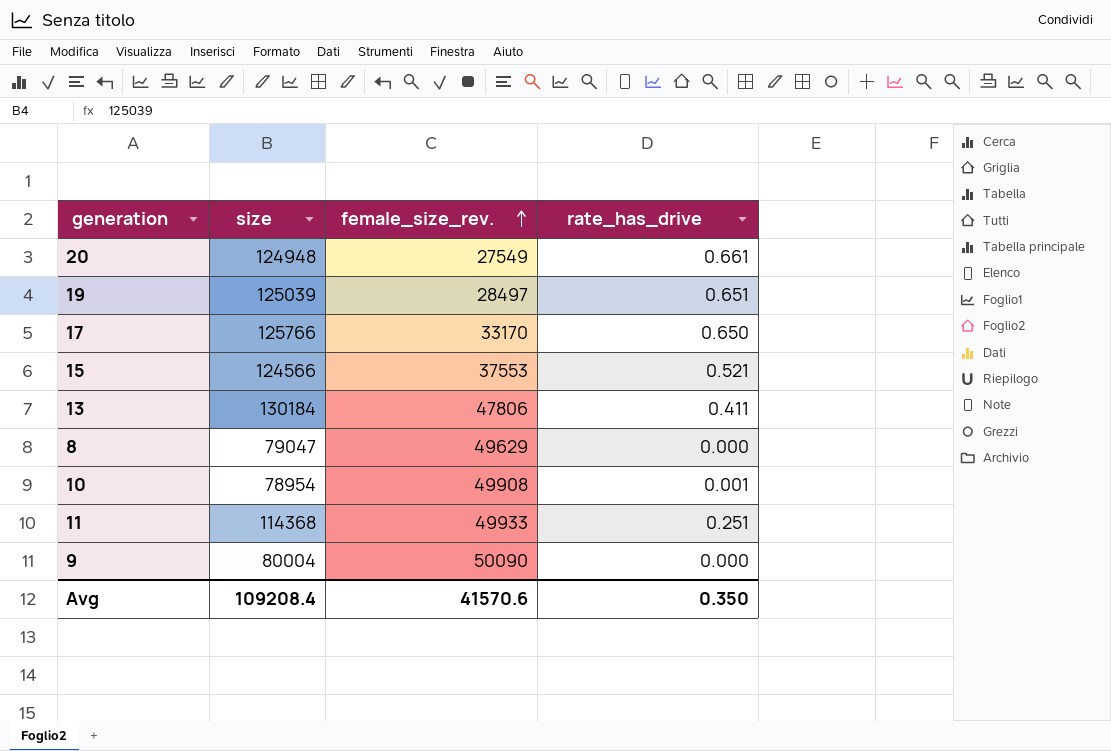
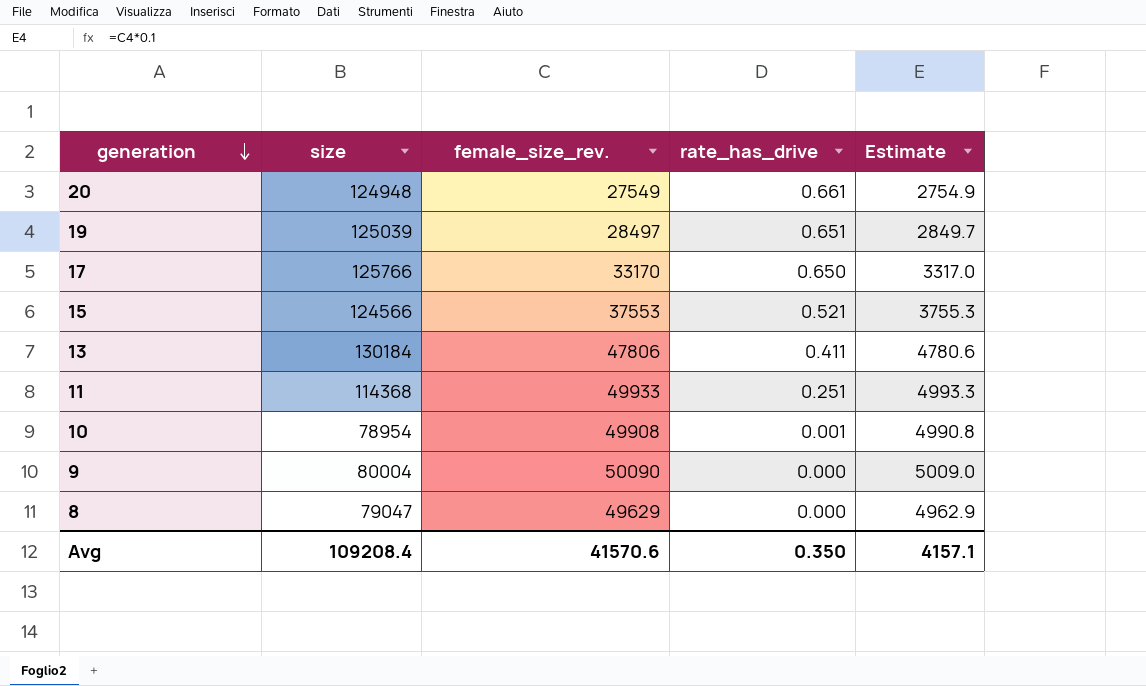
row order: female_size_rev. ascending -> generation descending
column Estimate | formula: none -> [female_size_rev.] * 0.1

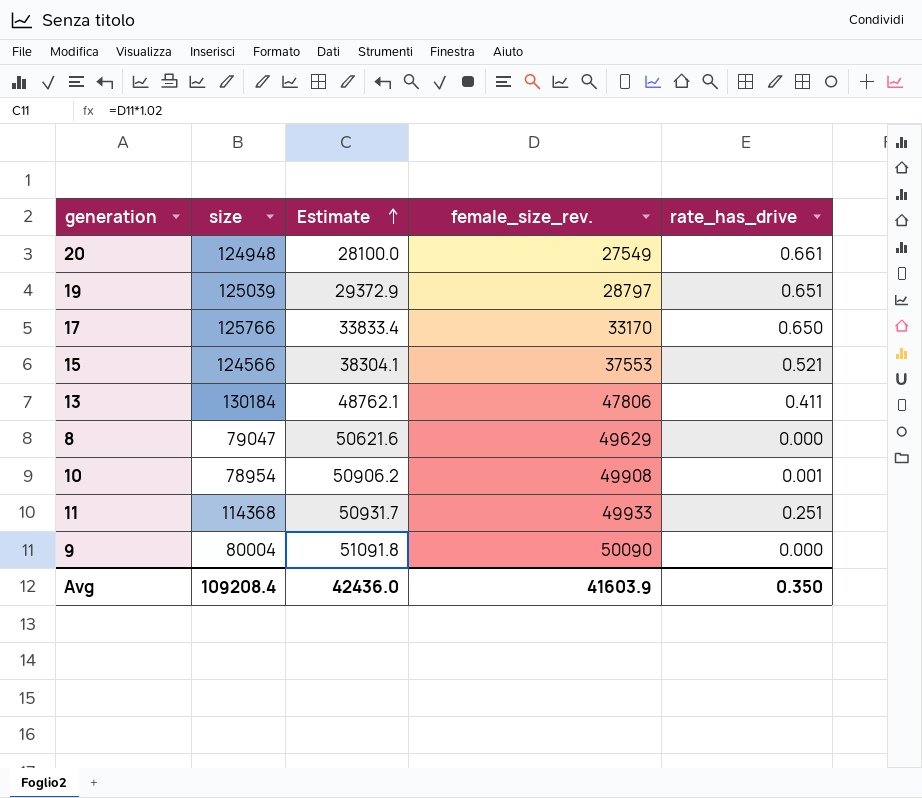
row order: generation descending -> Estimate ascending
column Estimate | formula: [female_size_rev.] * 0.1 -> [female_size_rev.] * 1.02
column Estimate | position: 5 -> 3
19 | female_size_rev.: 28497 -> 28797
Avg | Estimate: 4157.1 -> 42436.0
Avg | female_size_rev.: 41570.6 -> 41603.9

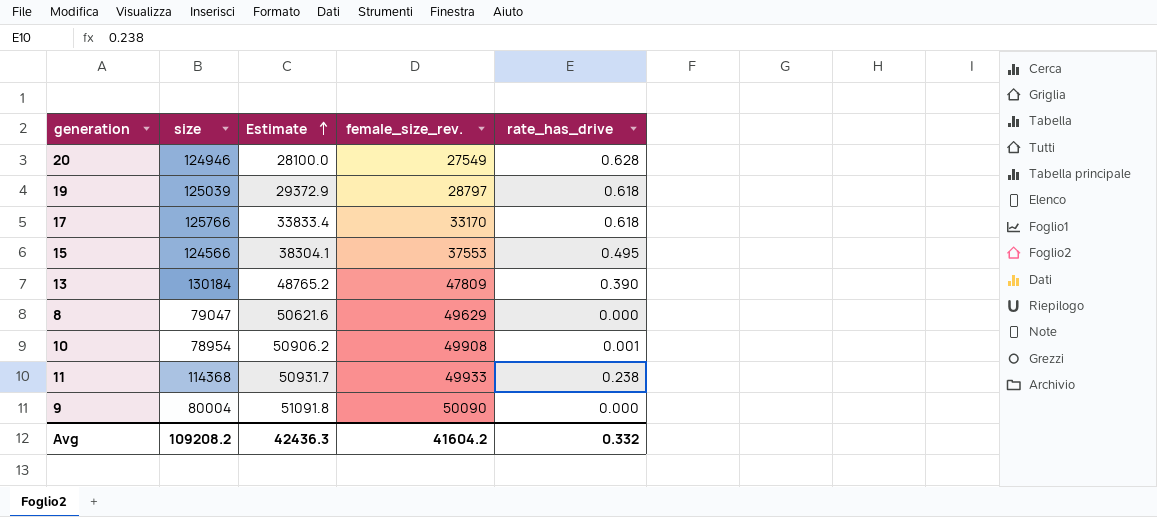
20 | size: 124948 -> 124946
20 | rate_has_drive: 0.661 -> 0.628
19 | rate_has_drive: 0.651 -> 0.618
17 | rate_has_drive: 0.650 -> 0.618
15 | rate_has_drive: 0.521 -> 0.495
13 | Estimate: 48762.1 -> 48765.2
13 | female_size_rev.: 47806 -> 47809
13 | rate_has_drive: 0.411 -> 0.390
11 | rate_has_drive: 0.251 -> 0.238
Avg | size: 109208.4 -> 109208.2
Avg | Estimate: 42436.0 -> 42436.3
Avg | female_size_rev.: 41603.9 -> 41604.2
Avg | rate_has_drive: 0.350 -> 0.332

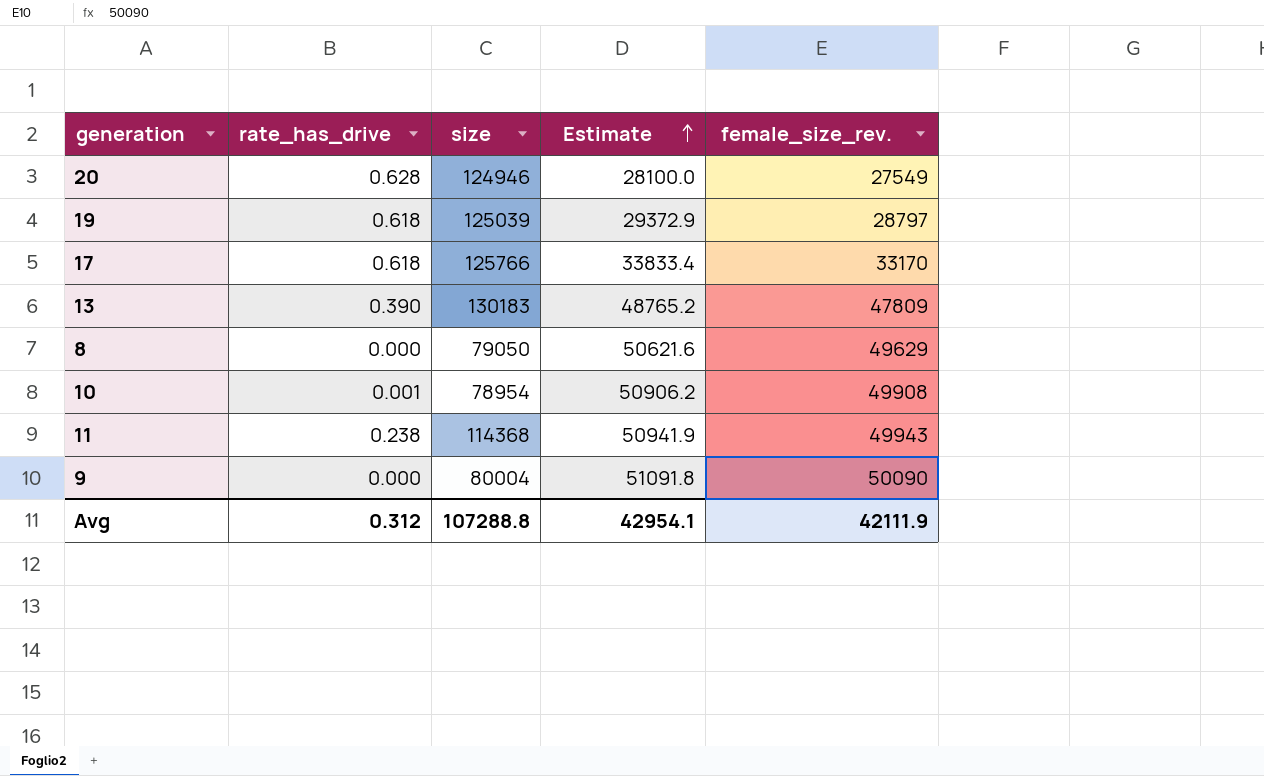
column rate_has_drive | position: 5 -> 2
row 15: 124566 | 38304.1 | 37553 | 0.495 -> none
13 | size: 130184 -> 130183
8 | size: 79047 -> 79050
11 | Estimate: 50931.7 -> 50941.9
11 | female_size_rev.: 49933 -> 49943
Avg | rate_has_drive: 0.332 -> 0.312
Avg | size: 109208.2 -> 107288.8
Avg | Estimate: 42436.3 -> 42954.1
Avg | female_size_rev.: 41604.2 -> 42111.9

